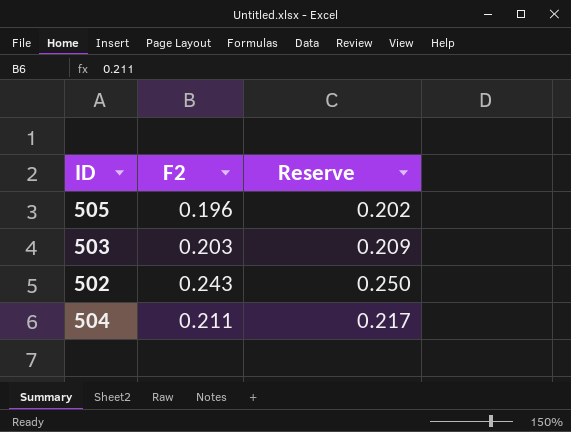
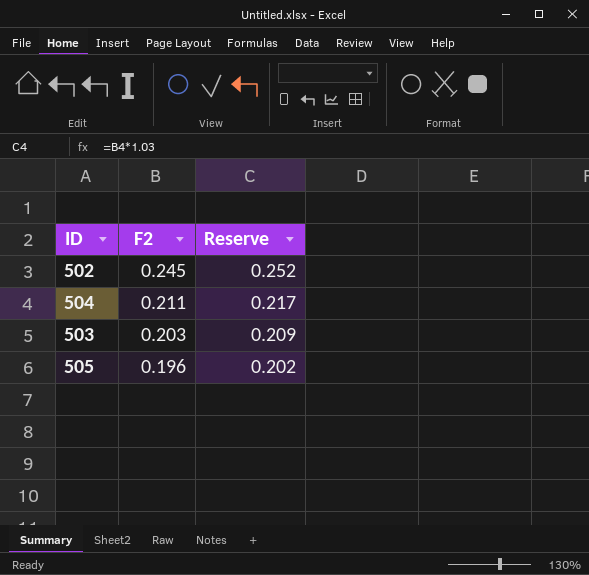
row order: none -> F2 descending
502 | F2: 0.243 -> 0.245
502 | Reserve: 0.250 -> 0.252

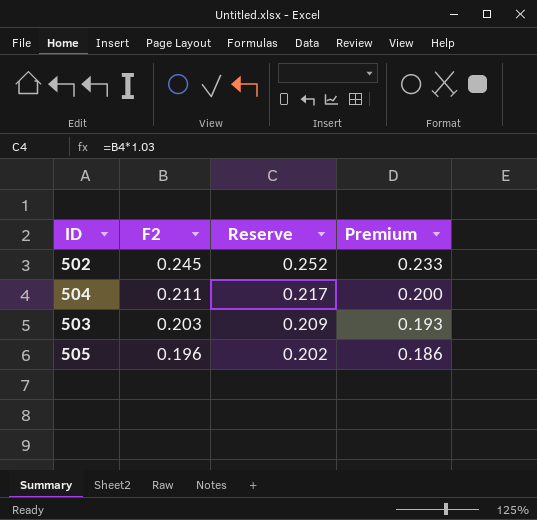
column Premium | formula: none -> [F2] * 0.95

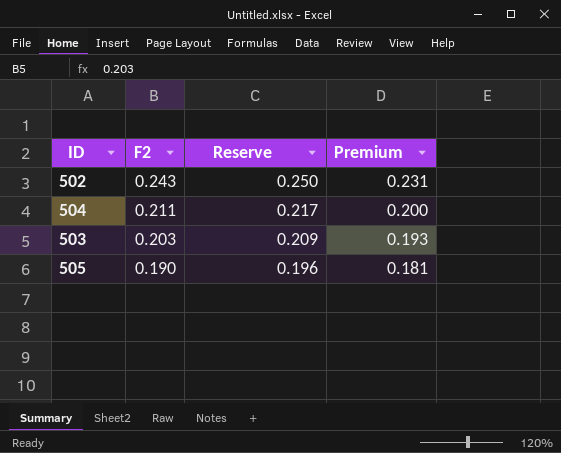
502 | F2: 0.245 -> 0.243
502 | Reserve: 0.252 -> 0.250
502 | Premium: 0.233 -> 0.231
505 | F2: 0.196 -> 0.190
505 | Reserve: 0.202 -> 0.196
505 | Premium: 0.186 -> 0.181

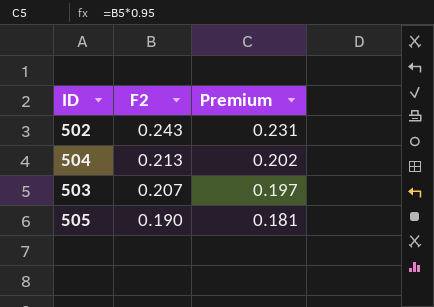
column Reserve | formula: [F2] * 1.03 -> none
504 | F2: 0.211 -> 0.213
504 | Premium: 0.200 -> 0.202
503 | F2: 0.203 -> 0.207
503 | Premium: 0.193 -> 0.197

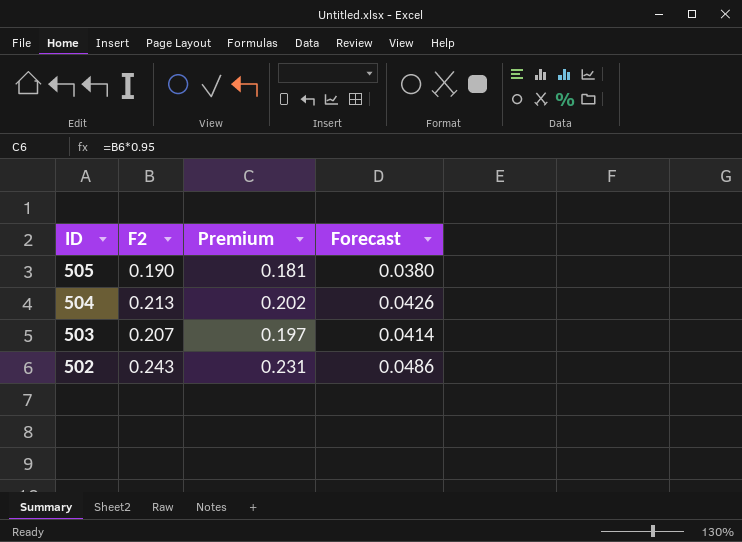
row order: F2 descending -> ID descending
column Forecast | formula: none -> [F2] * 0.2

